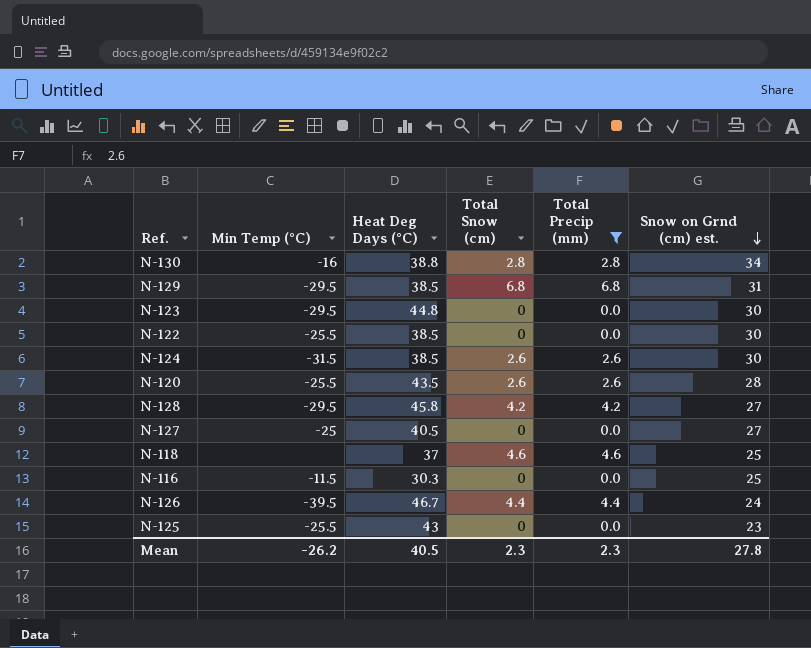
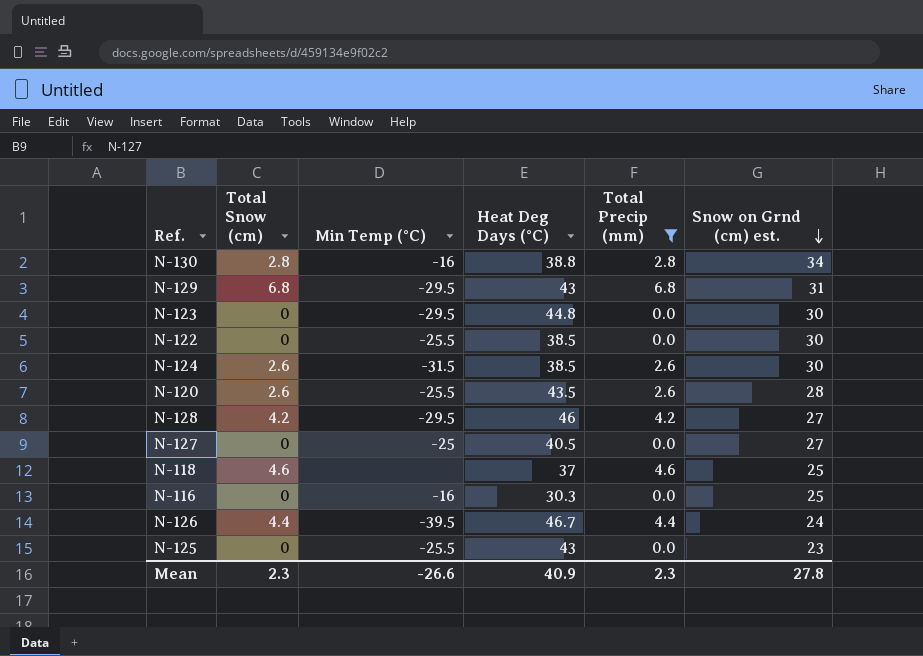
column Total Snow (cm) | position: 4 -> 2
N-129 | Heat Deg Days (°C): 38.5 -> 43
N-128 | Heat Deg Days (°C): 45.8 -> 46
N-116 | Min Temp (°C): -11.5 -> -16
Mean | Min Temp (°C): -26.2 -> -26.6
Mean | Heat Deg Days (°C): 40.5 -> 40.9

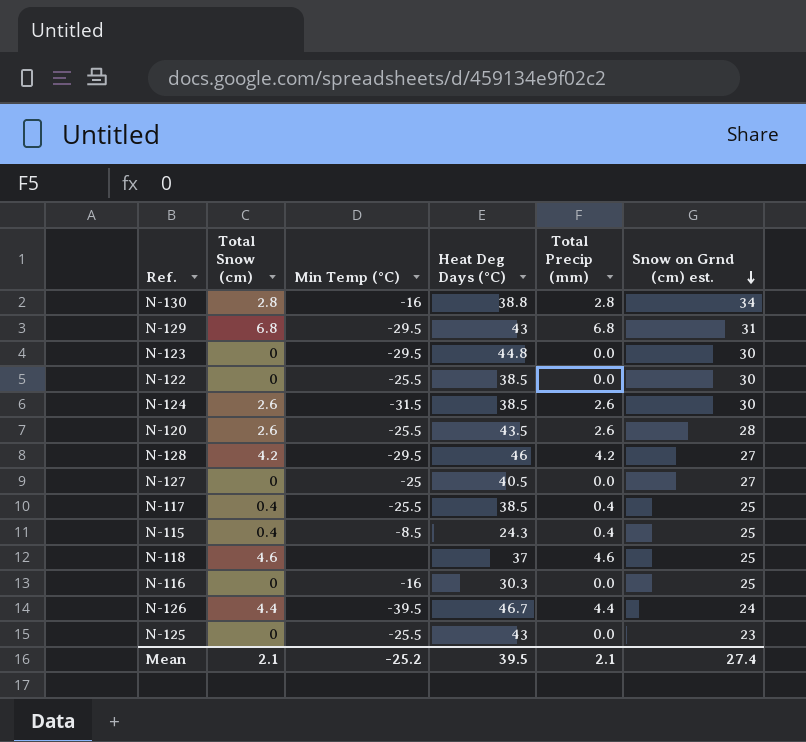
filter: Total Precip (mm) != 0.4 -> none
Mean | Total Snow (cm): 2.3 -> 2.1
Mean | Min Temp (°C): -26.6 -> -25.2
Mean | Heat Deg Days (°C): 40.9 -> 39.5
Mean | Total Precip (mm): 2.3 -> 2.1
Mean | Snow on Grnd (cm) est.: 27.8 -> 27.4

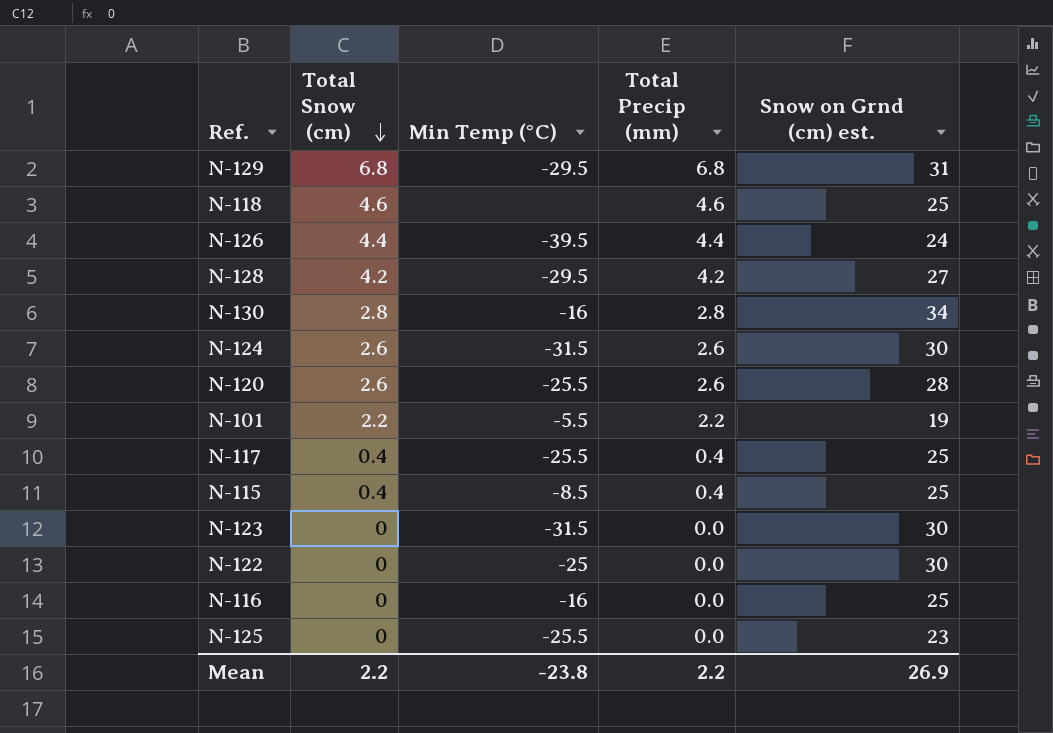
row order: Snow on Grnd (cm) est. descending -> Total Snow (cm) descending
column Heat Deg Days (°C) | position: 4 -> none
row N-127: 0 | -25 | 40.5 | 0.0 | 27 -> none
row N-101: none -> 2.2 | -5.5 | 2.2 | 19
N-123 | Min Temp (°C): -29.5 -> -31.5
N-122 | Min Temp (°C): -25.5 -> -25
Mean | Total Snow (cm): 2.1 -> 2.2
Mean | Min Temp (°C): -25.2 -> -23.8
Mean | Total Precip (mm): 2.1 -> 2.2
Mean | Snow on Grnd (cm) est.: 27.4 -> 26.9

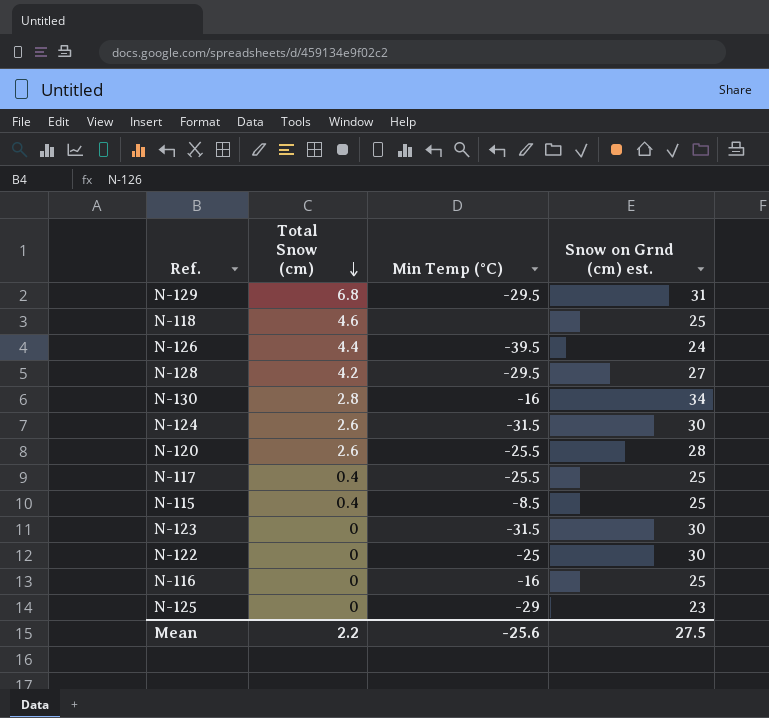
column Total Precip (mm) | position: 4 -> none
row N-101: 2.2 | -5.5 | 2.2 | 19 -> none
N-125 | Min Temp (°C): -25.5 -> -29
Mean | Min Temp (°C): -23.8 -> -25.6
Mean | Snow on Grnd (cm) est.: 26.9 -> 27.5

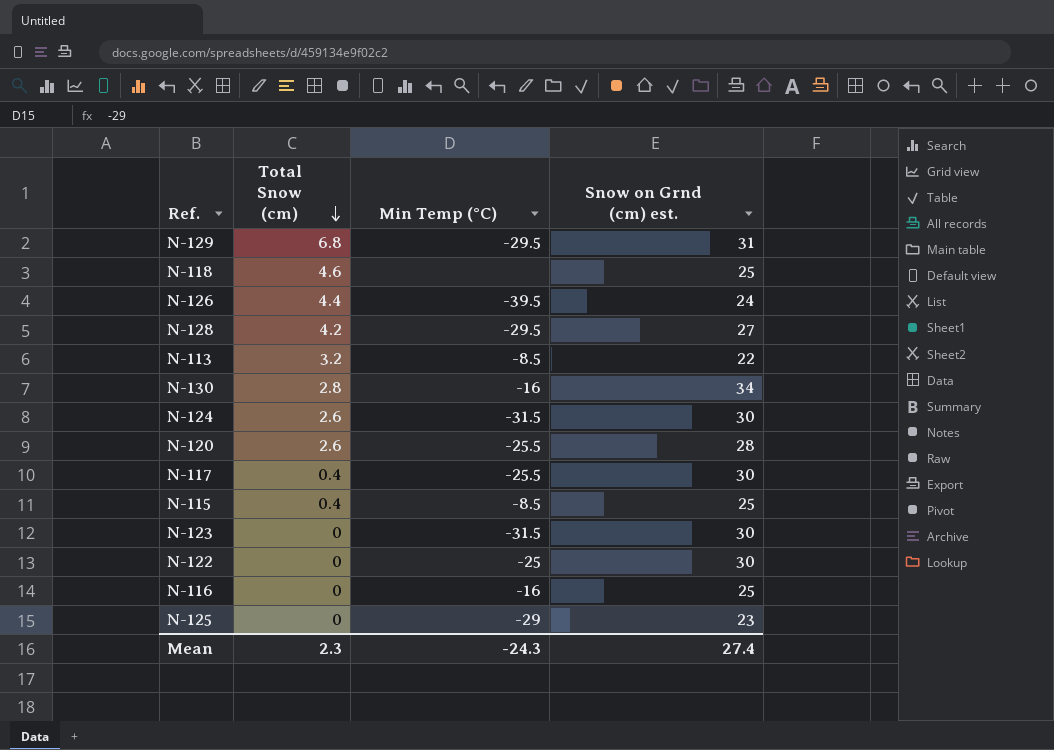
row N-113: none -> 3.2 | -8.5 | 22
N-117 | Snow on Grnd (cm) est.: 25 -> 30
Mean | Total Snow (cm): 2.2 -> 2.3
Mean | Min Temp (°C): -25.6 -> -24.3
Mean | Snow on Grnd (cm) est.: 27.5 -> 27.4

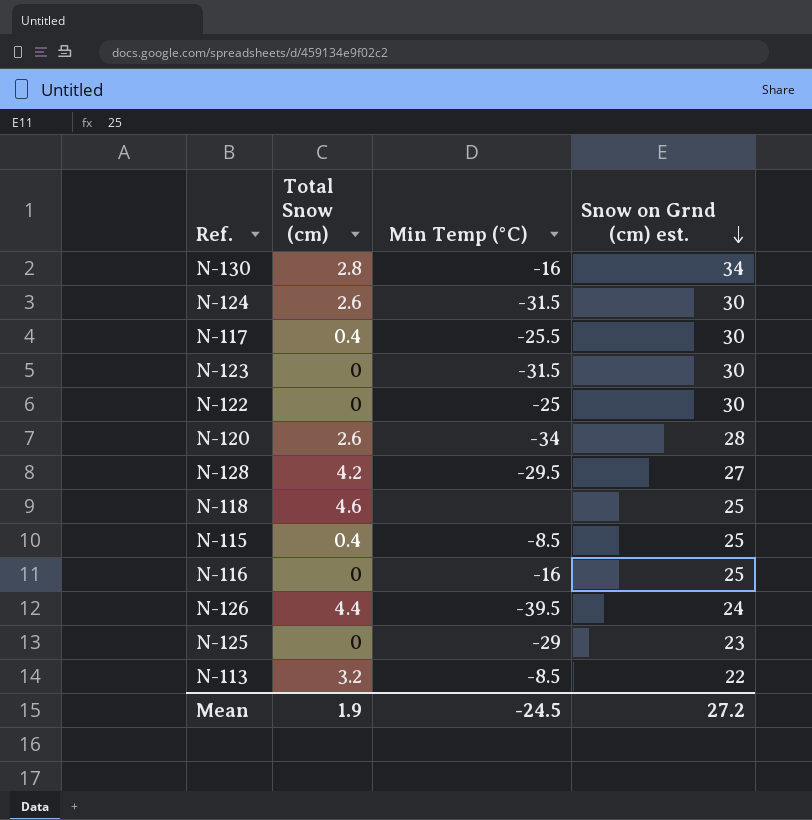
row order: Total Snow (cm) descending -> Snow on Grnd (cm) est. descending
row N-129: 6.8 | -29.5 | 31 -> none
N-120 | Min Temp (°C): -25.5 -> -34
Mean | Total Snow (cm): 2.3 -> 1.9
Mean | Min Temp (°C): -24.3 -> -24.5
Mean | Snow on Grnd (cm) est.: 27.4 -> 27.2

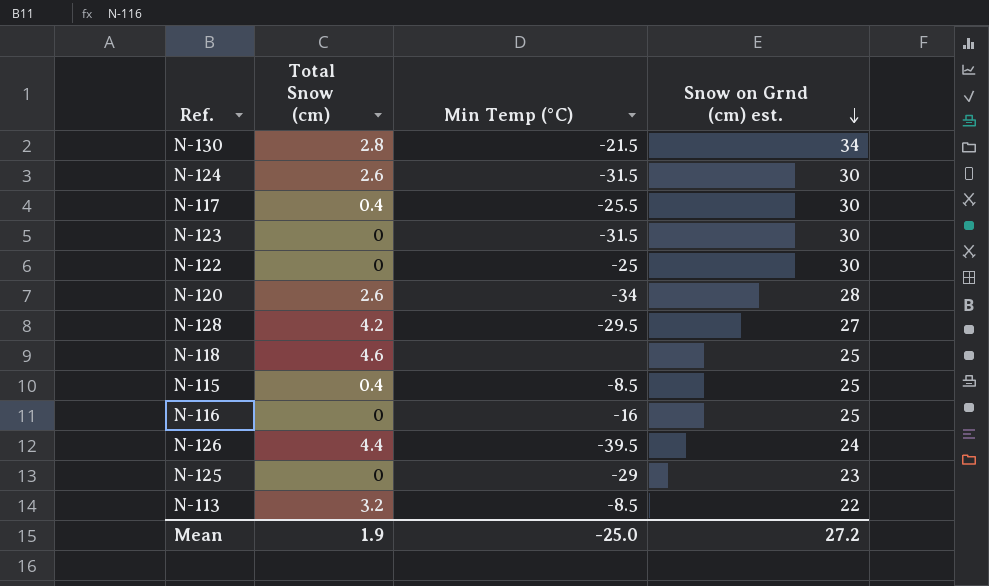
N-130 | Min Temp (°C): -16 -> -21.5
Mean | Min Temp (°C): -24.5 -> -25.0

